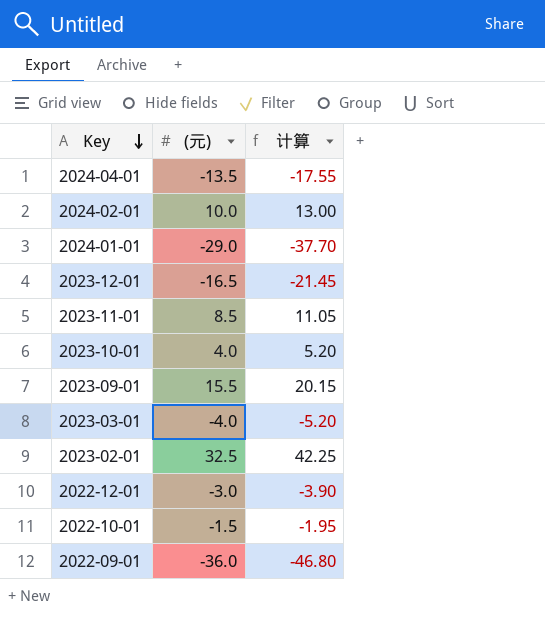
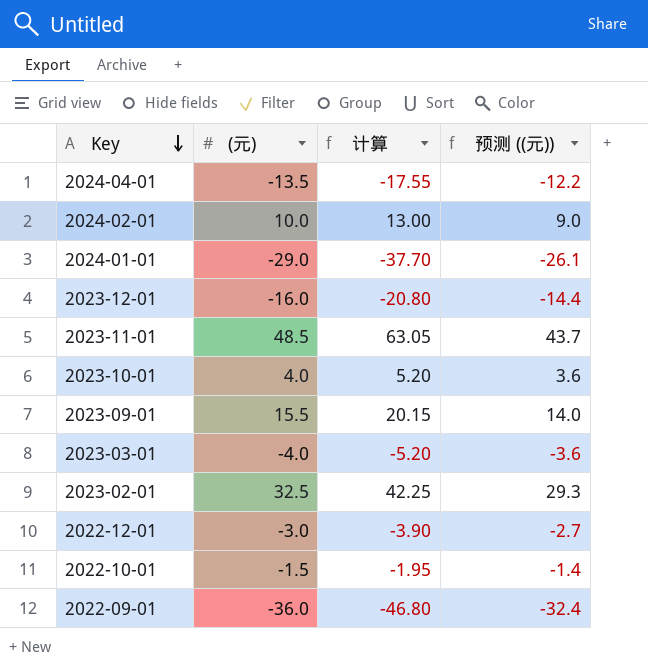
column 预测 ((元)) | formula: none -> [(元)] * 0.9
2023-12-01 | (元): -16.5 -> -16.0
2023-12-01 | 计算: -21.45 -> -20.80
2023-11-01 | (元): 8.5 -> 48.5
2023-11-01 | 计算: 11.05 -> 63.05

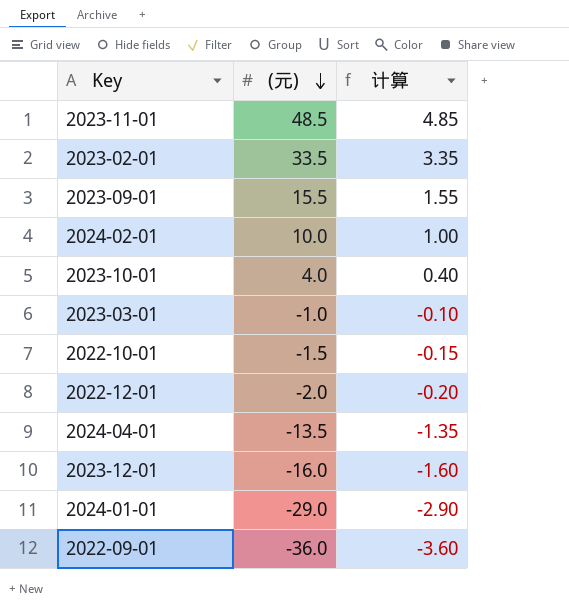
row order: Key descending -> (元) descending
column 预测 ((元)) | formula: [(元)] * 0.9 -> none
column 计算 | formula: [(元)] * 1.3 -> [(元)] * 0.1
2023-02-01 | (元): 32.5 -> 33.5
2023-03-01 | (元): -4.0 -> -1.0
2022-12-01 | (元): -3.0 -> -2.0

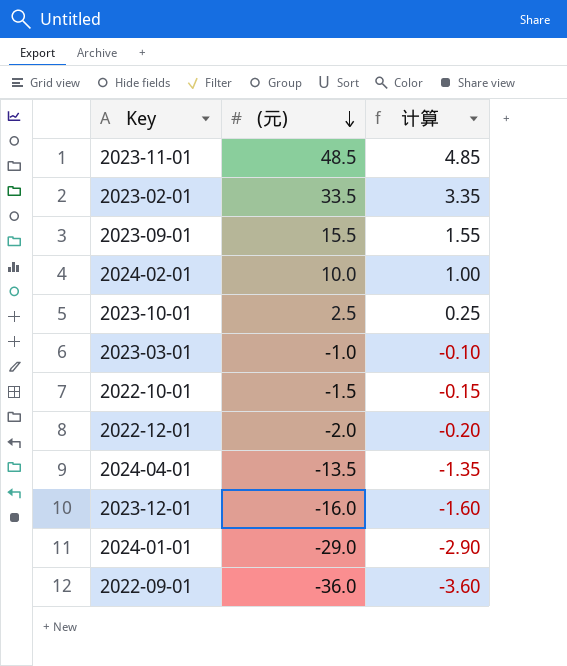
2023-10-01 | (元): 4.0 -> 2.5
2023-10-01 | 计算: 0.40 -> 0.25

